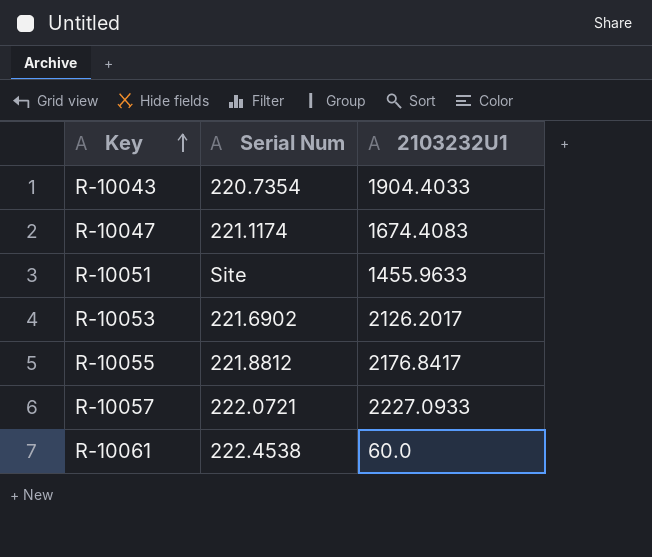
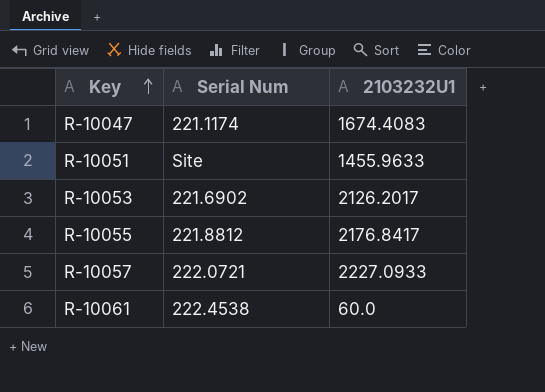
row R-10043: 220.7354 | 1904.4033 -> none

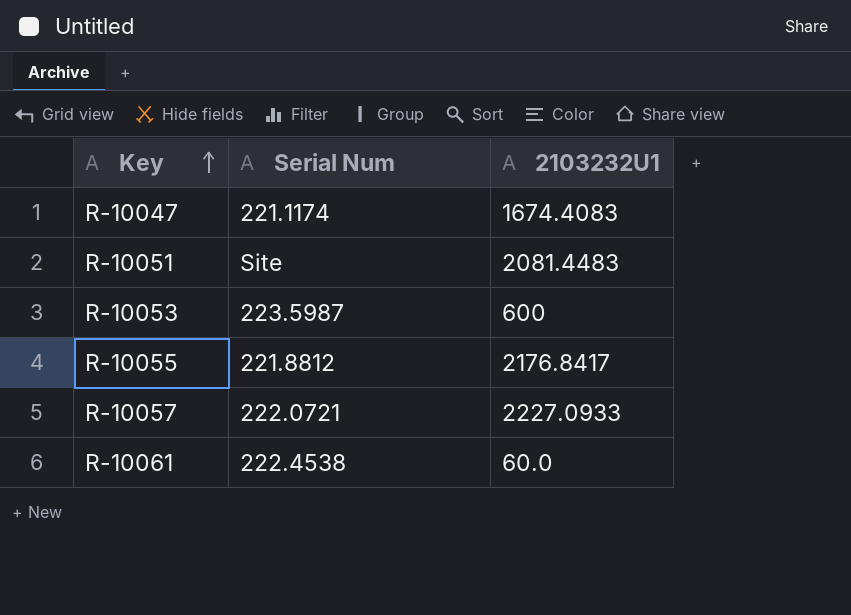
R-10051 | 2103232U1: 1455.9633 -> 2081.4483
R-10053 | Serial Num: 221.6902 -> 223.5987
R-10053 | 2103232U1: 2126.2017 -> 600

